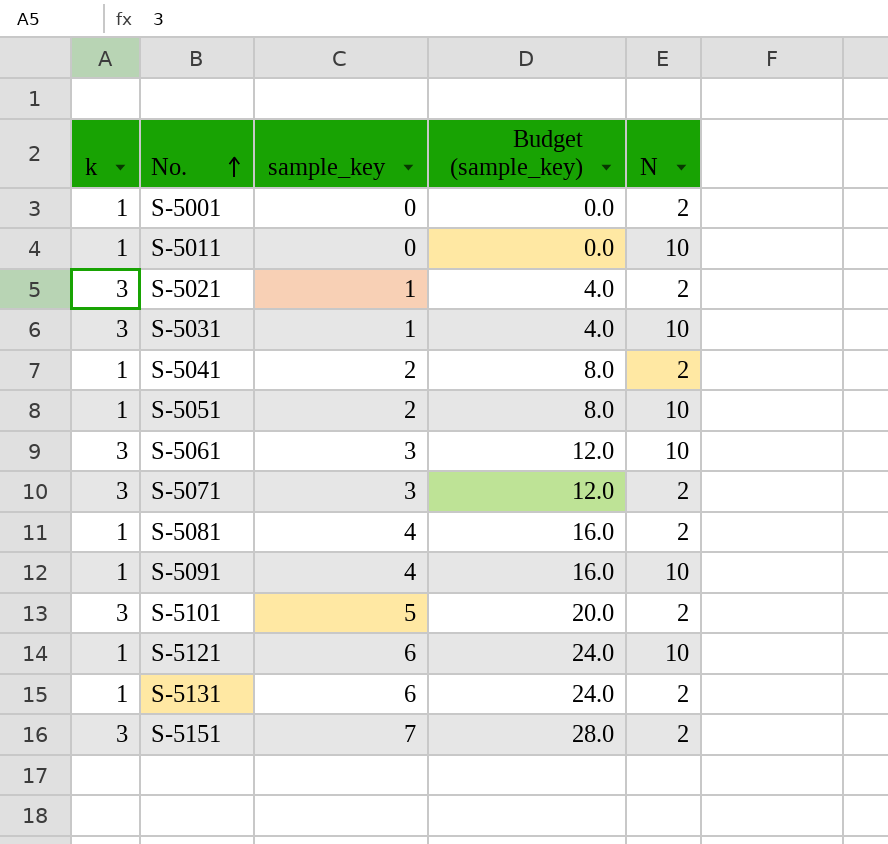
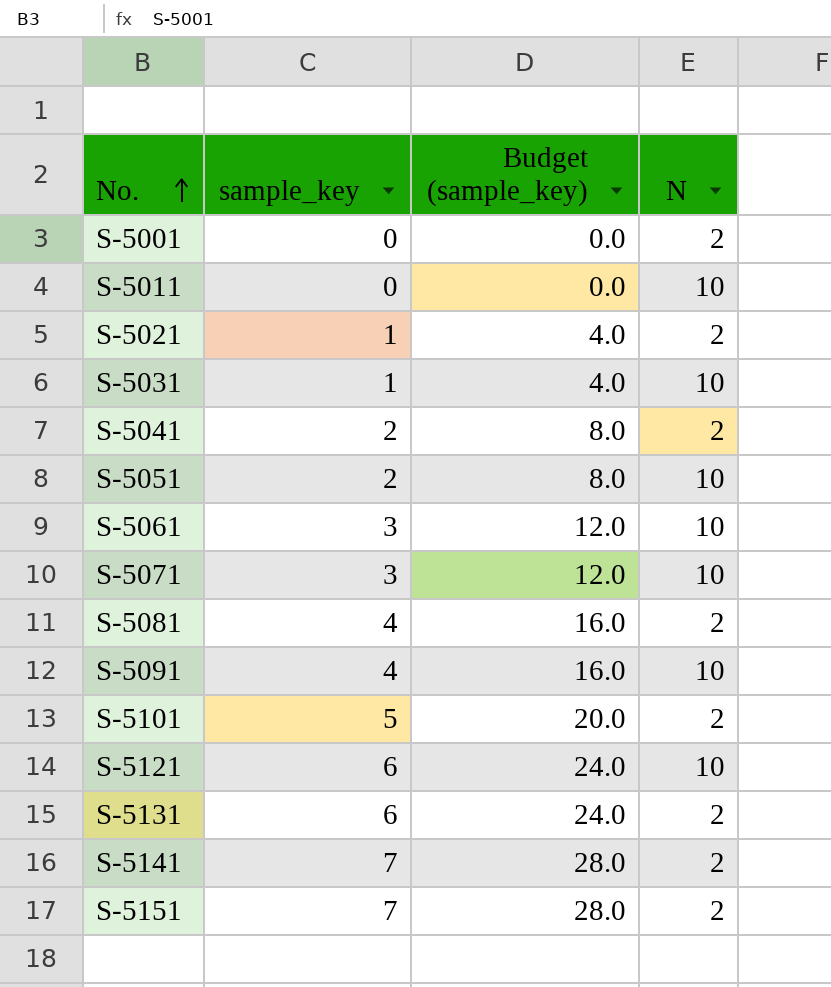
column k | position: 1 -> none
S-5071 | N: 2 -> 10
row S-5141: none -> 7 | 28.0 | 2

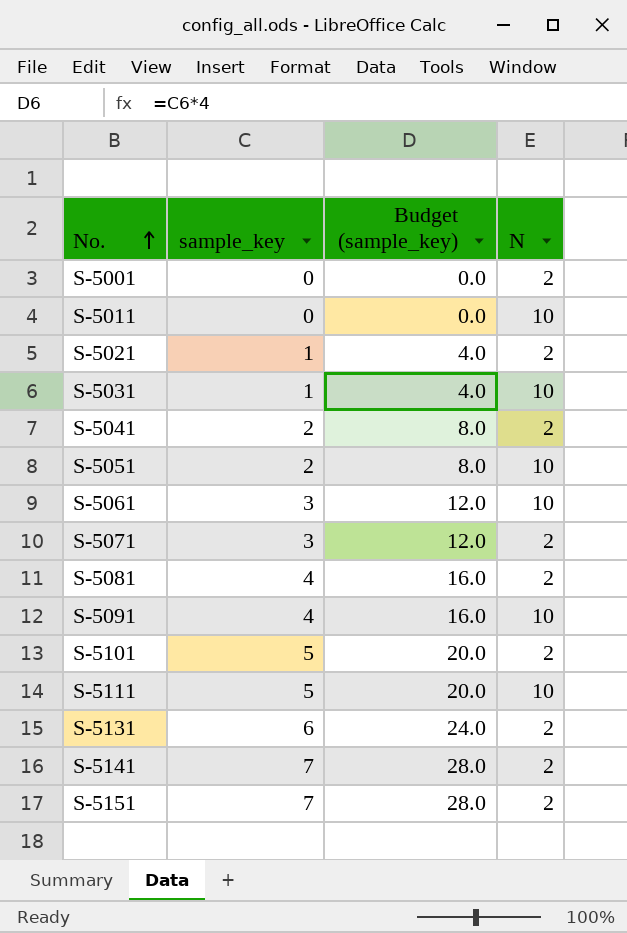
row S-5121: 6 | 24.0 | 10 -> none
S-5071 | N: 10 -> 2
row S-5111: none -> 5 | 20.0 | 10

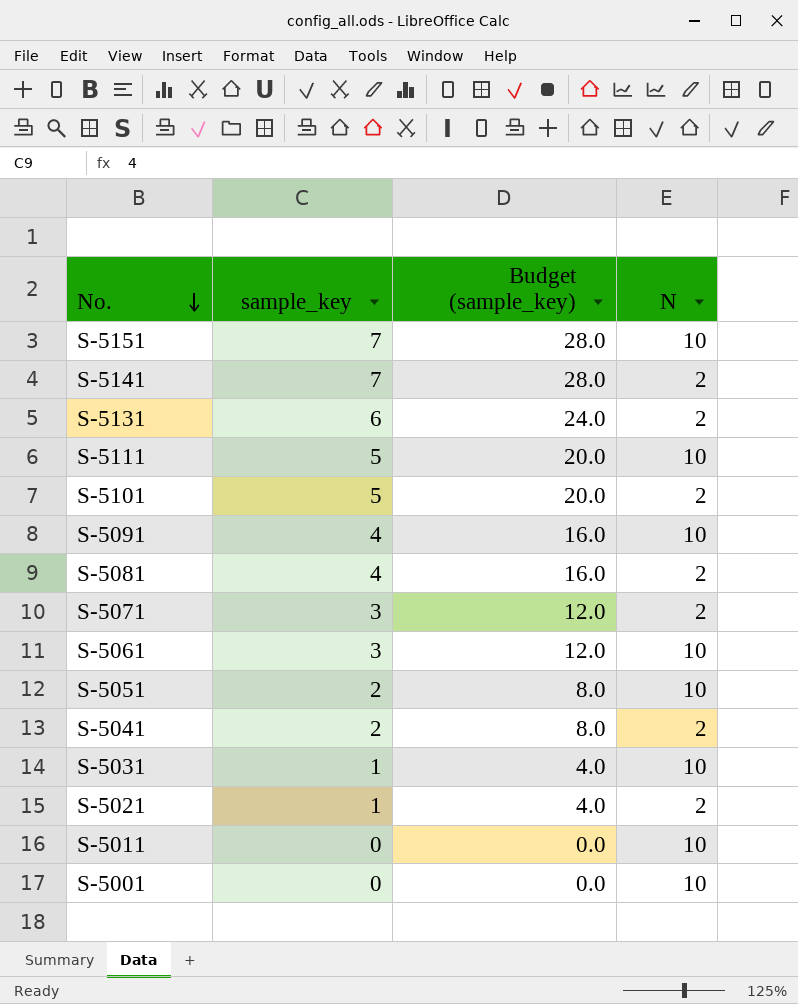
row order: No. ascending -> No. descending
S-5151 | N: 2 -> 10
S-5001 | N: 2 -> 10

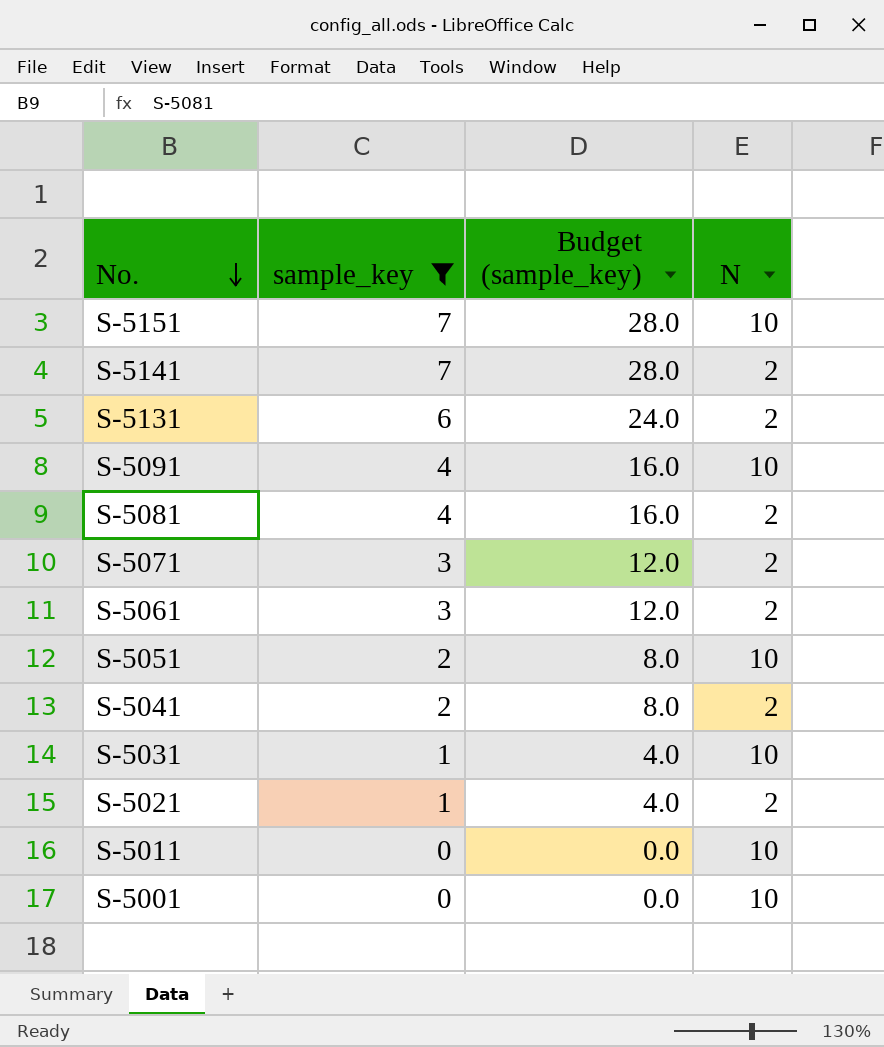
filter: none -> sample_key != 5
S-5061 | N: 10 -> 2

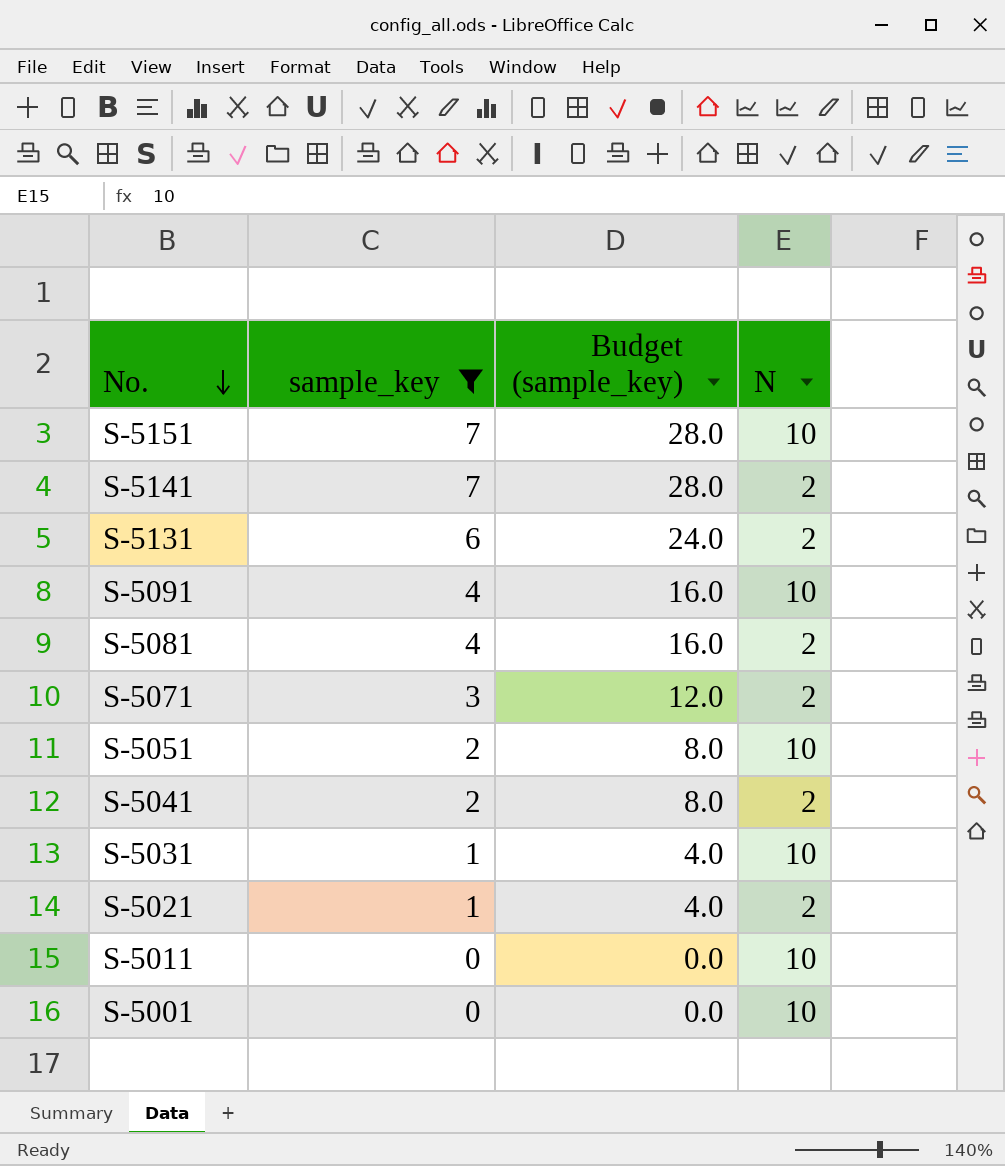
row S-5061: 3 | 12.0 | 2 -> none

